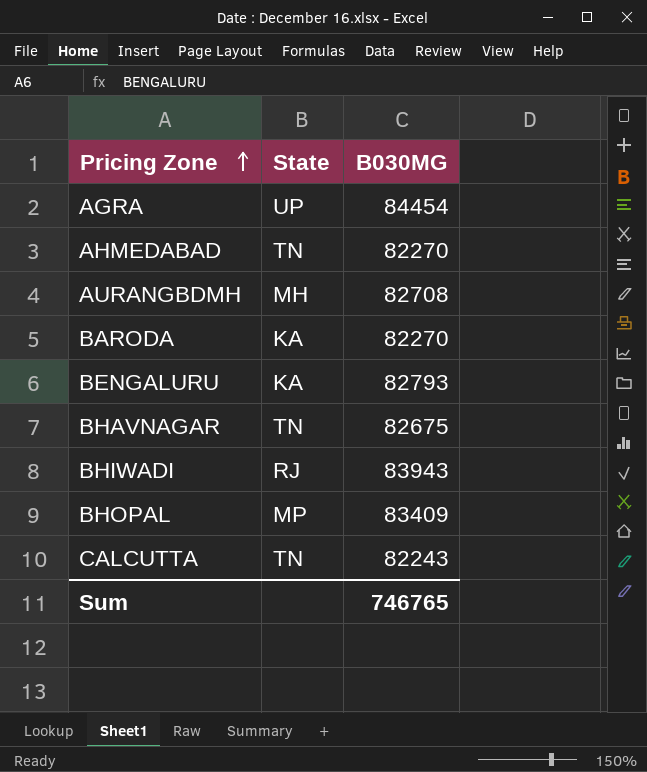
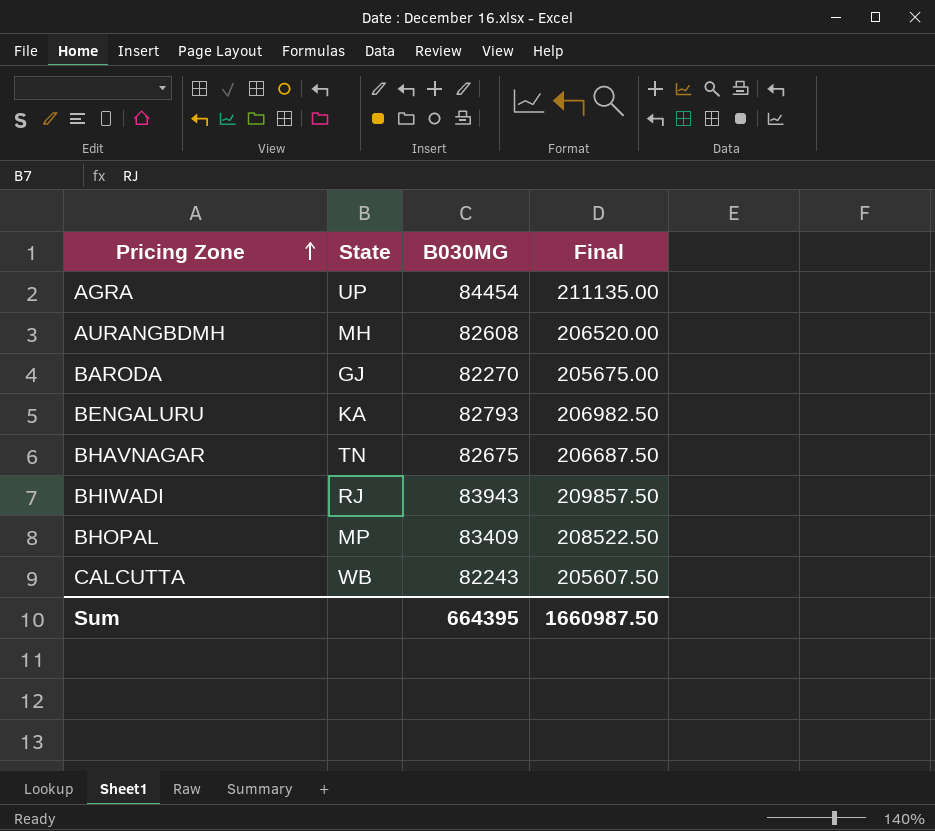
column Final | formula: none -> [B030MG] * 2.5
row AHMEDABAD: TN | 82270 -> none
AURANGBDMH | B030MG: 82708 -> 82608
BARODA | State: KA -> GJ
CALCUTTA | State: TN -> WB
Sum | B030MG: 746765 -> 664395

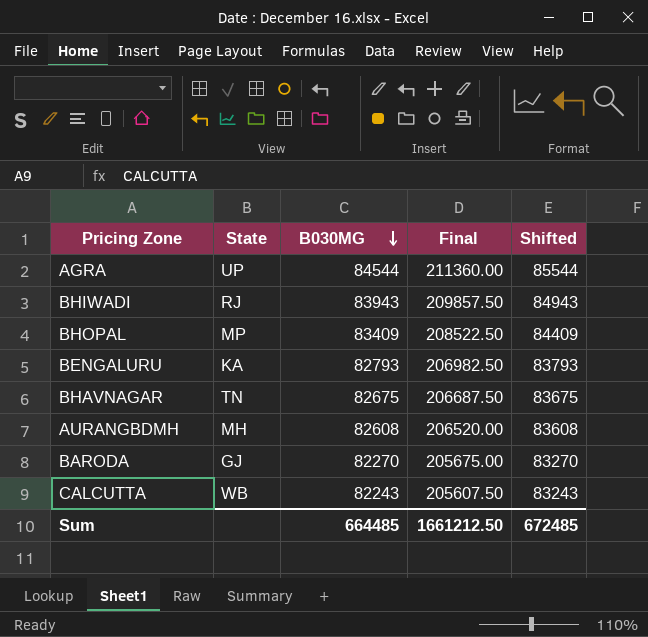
row order: Pricing Zone ascending -> B030MG descending
column Shifted | formula: none -> [B030MG] + 1000
AGRA | B030MG: 84454 -> 84544
AGRA | Final: 211135.00 -> 211360.00
Sum | B030MG: 664395 -> 664485
Sum | Final: 1660987.50 -> 1661212.50

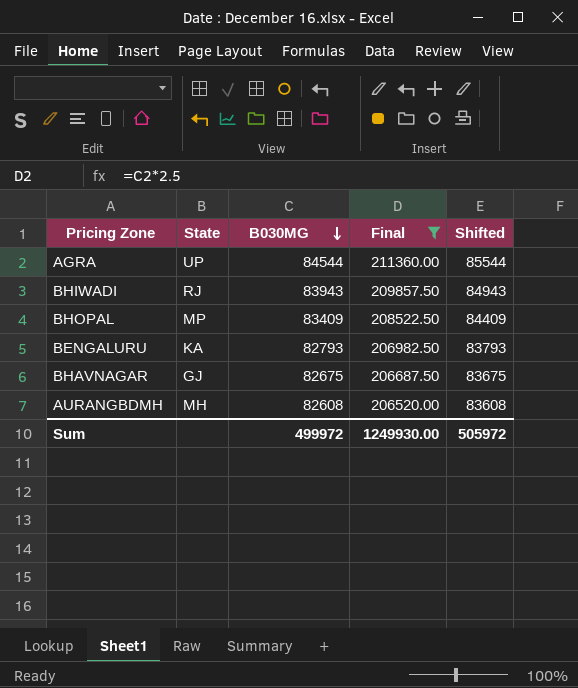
filter: none -> Final >= 206520.00
BHAVNAGAR | State: TN -> GJ
Sum | B030MG: 664485 -> 499972
Sum | Final: 1661212.50 -> 1249930.00
Sum | Shifted: 672485 -> 505972

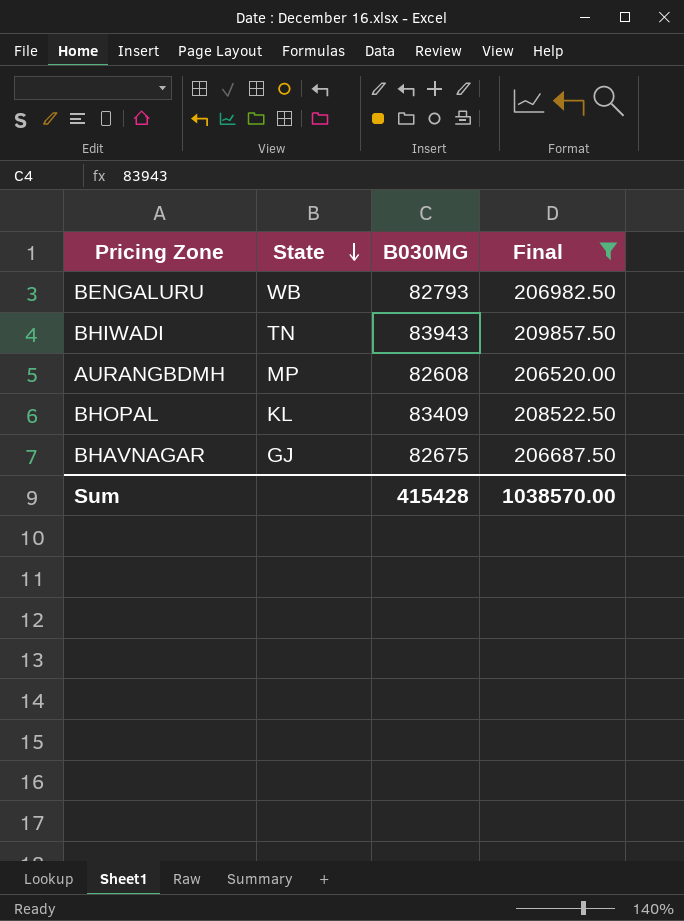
row order: B030MG descending -> State descending
column Shifted | formula: [B030MG] + 1000 -> none
row AGRA: UP | 84544 | 211360.00 | 85544 -> none
BENGALURU | State: KA -> WB
BHIWADI | State: RJ -> TN
AURANGBDMH | State: MH -> MP
BHOPAL | State: MP -> KL
Sum | B030MG: 499972 -> 415428
Sum | Final: 1249930.00 -> 1038570.00

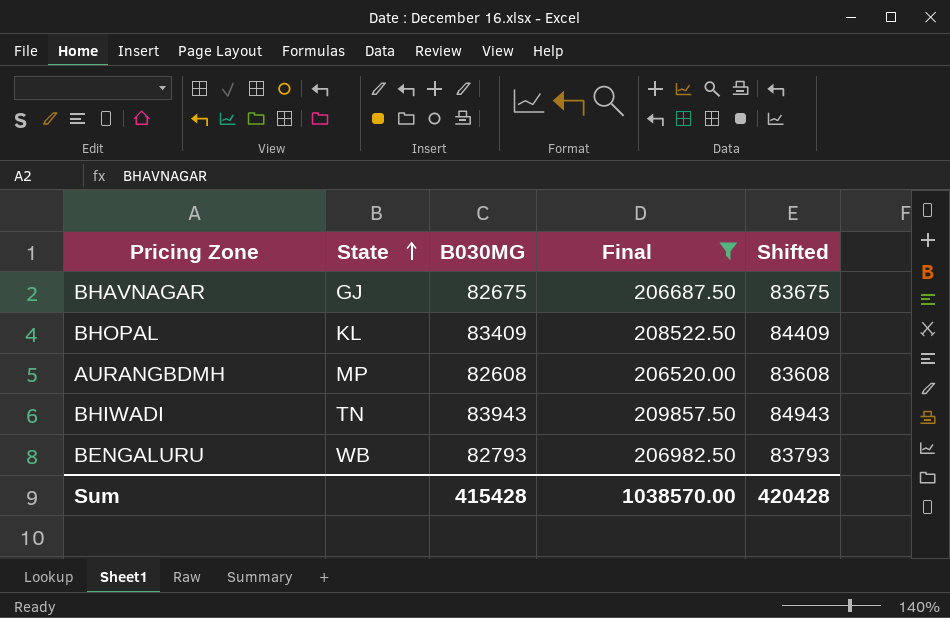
row order: State descending -> State ascending
column Shifted | formula: none -> [B030MG] + 1000

